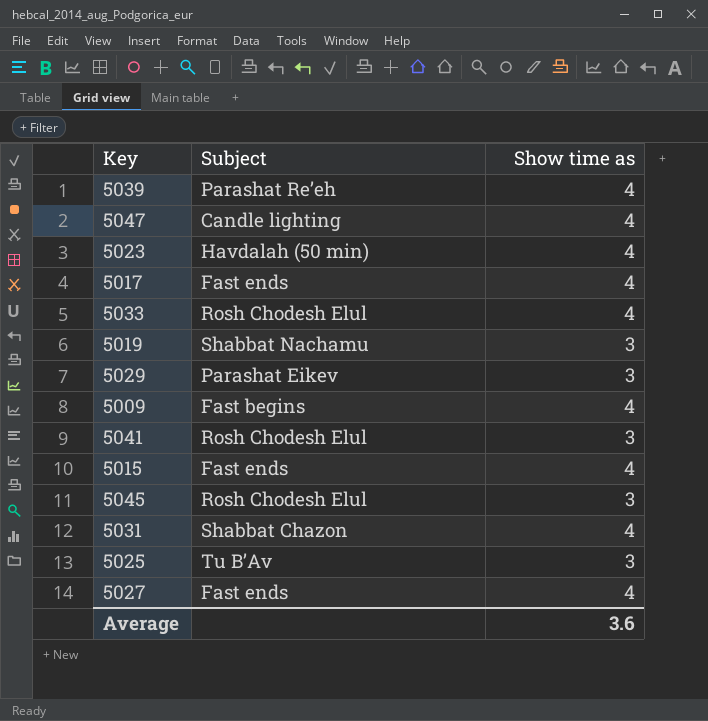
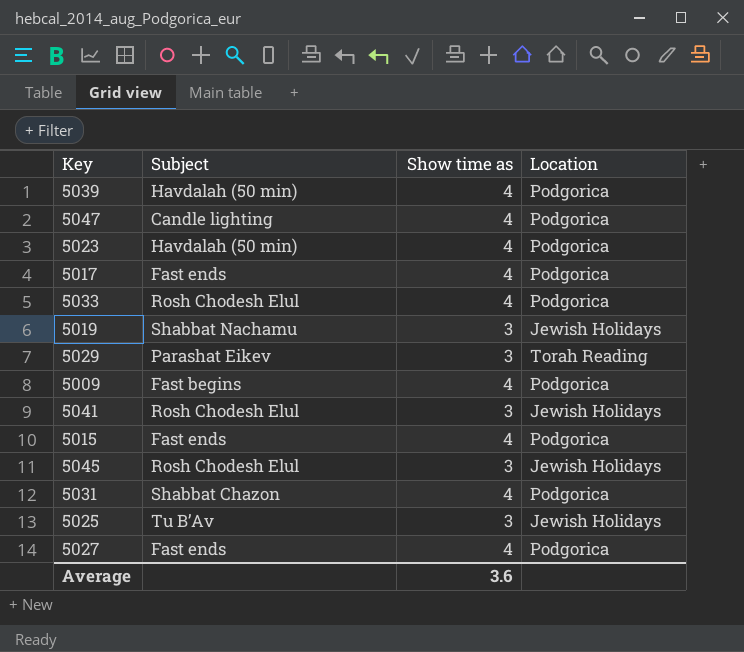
column Location | position: none -> 4
5039 | Subject: Parashat Re’eh -> Havdalah (50 min)

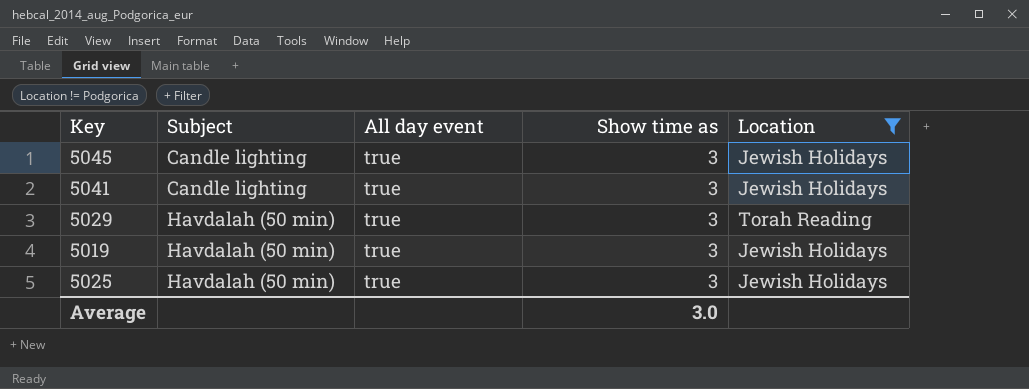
filter: none -> Location != Podgorica
row order: none -> Subject ascending
column All day event | position: none -> 3
5045 | Subject: Rosh Chodesh Elul -> Candle lighting
5041 | Subject: Rosh Chodesh Elul -> Candle lighting
5029 | Subject: Parashat Eikev -> Havdalah (50 min)
5019 | Subject: Shabbat Nachamu -> Havdalah (50 min)
5025 | Subject: Tu B’Av -> Havdalah (50 min)
Average | Show time as: 3.6 -> 3.0

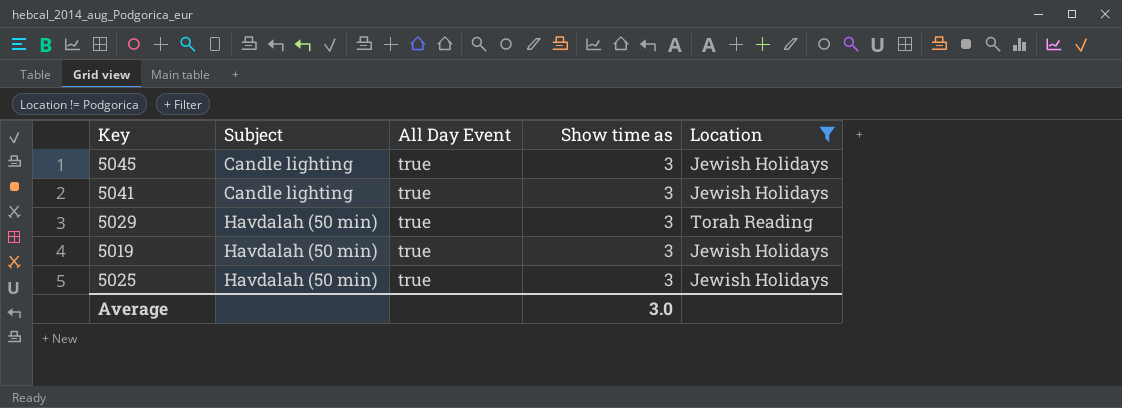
column name: All day event -> All Day Event

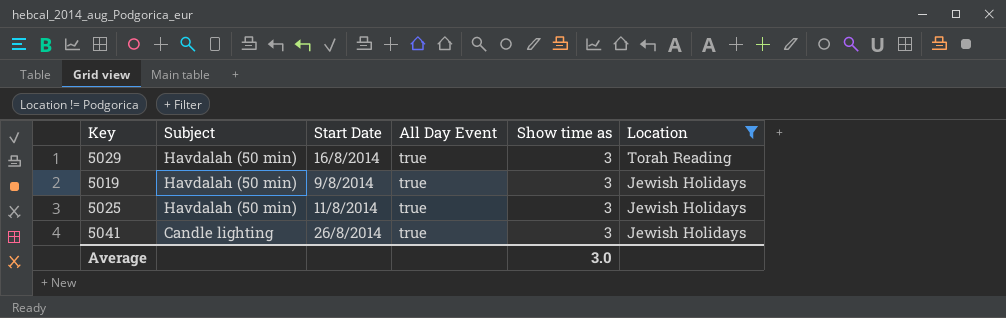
row order: Subject ascending -> Subject descending
column Start Date | position: none -> 3
row 5045: Candle lighting | true | 3 | Jewish Holidays -> none

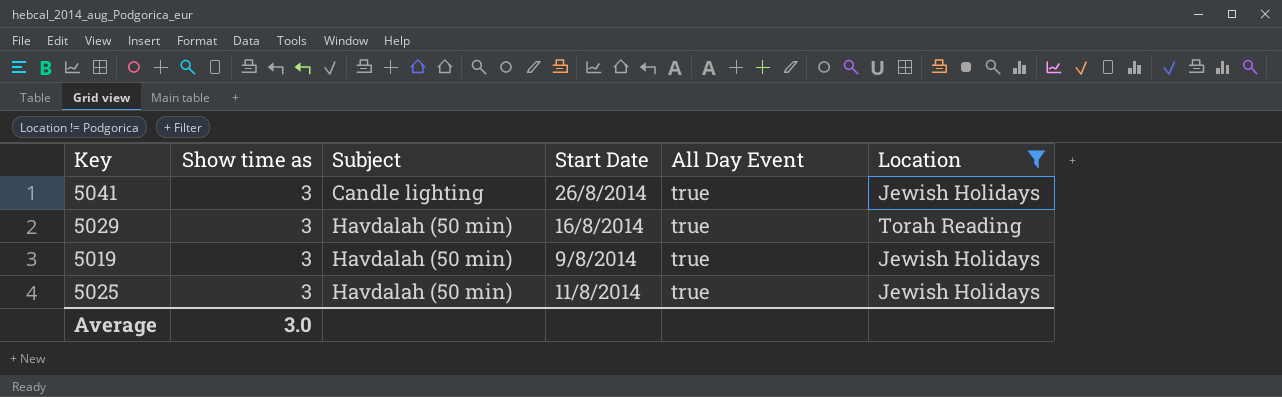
row order: Subject descending -> Subject ascending
column Show time as | position: 5 -> 2

